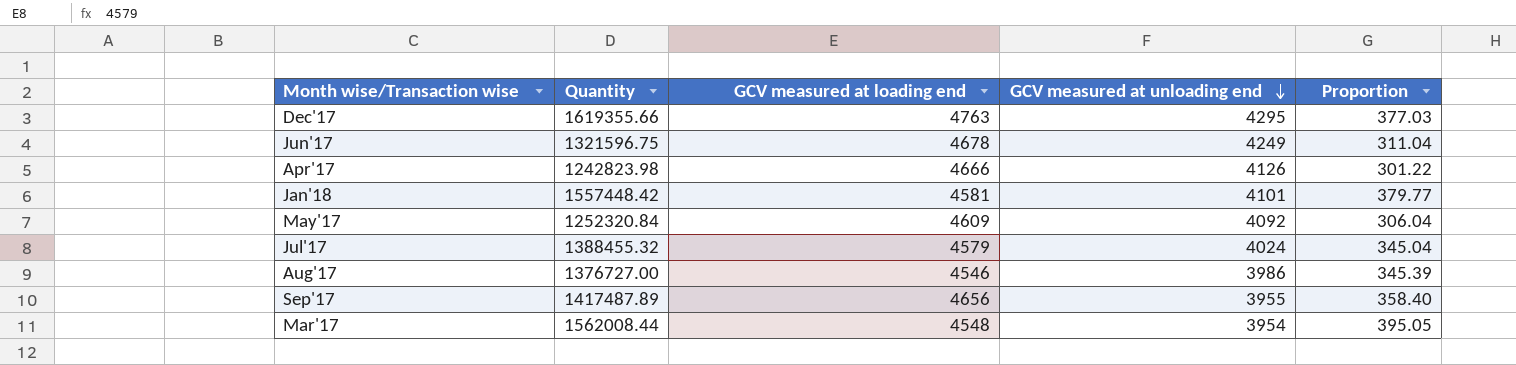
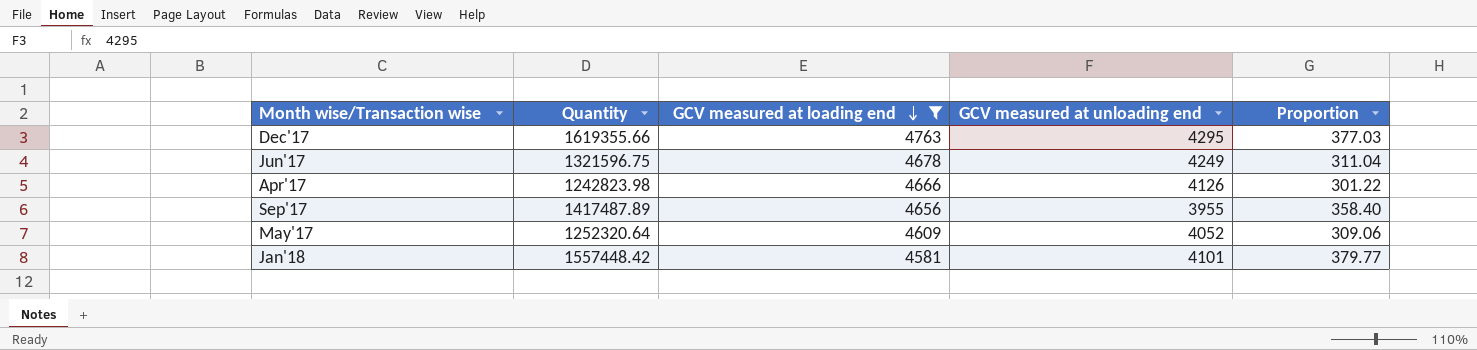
filter: none -> GCV measured at loading end >= 4581
row order: GCV measured at unloading end descending -> GCV measured at loading end descending
May'17 | Quantity: 1252320.84 -> 1252320.64
May'17 | GCV measured at unloading end: 4092 -> 4052
May'17 | Proportion: 306.04 -> 309.06

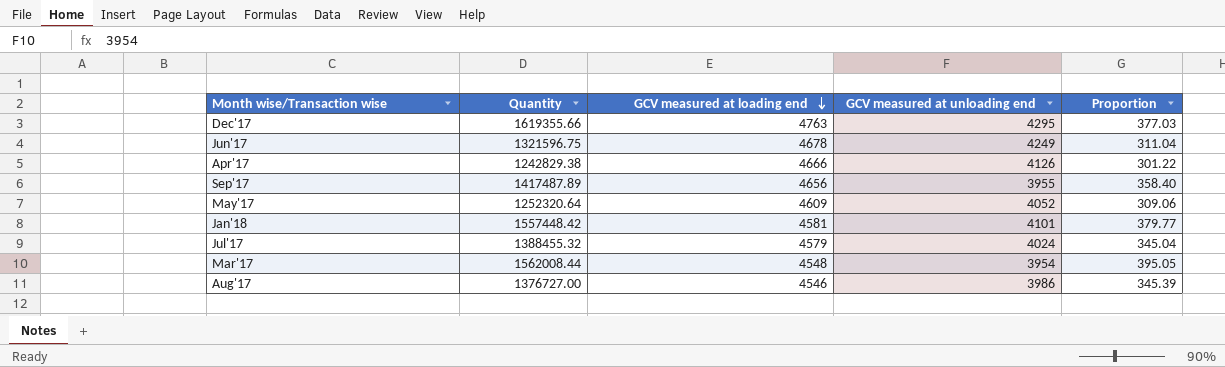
filter: GCV measured at loading end >= 4581 -> none
Apr'17 | Quantity: 1242823.98 -> 1242829.38

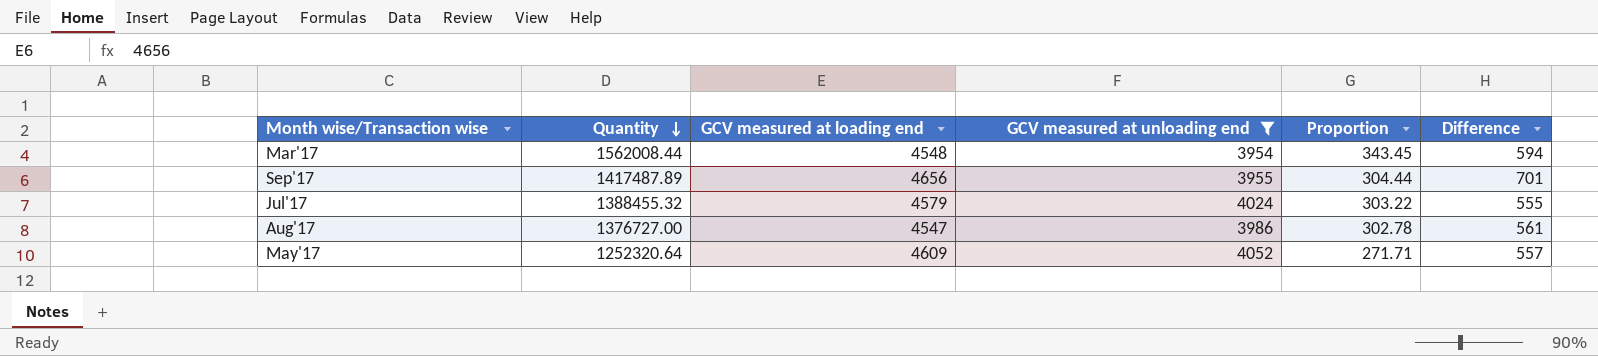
filter: none -> GCV measured at unloading end <= 4052
row order: GCV measured at loading end descending -> Quantity descending
column Proportion | formula: [Quantity] / [GCV measured at unloading end] -> [Quantity] / [GCV measured at loading end]
column Difference | formula: none -> [GCV measured at loading end] - [GCV measured at unloading end]
Aug'17 | GCV measured at loading end: 4546 -> 4547

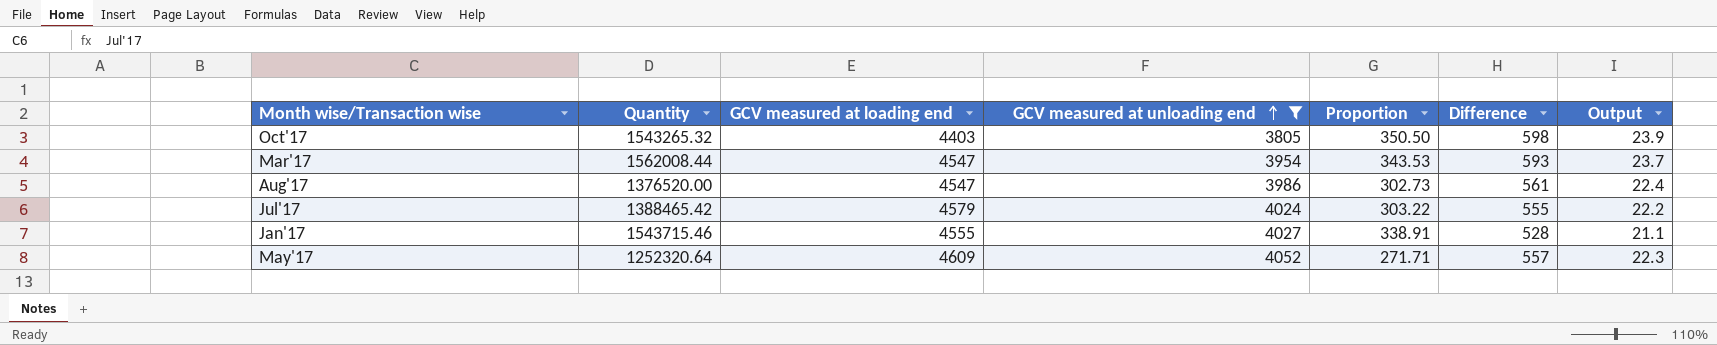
row order: Quantity descending -> GCV measured at unloading end ascending
column Output | formula: none -> [Difference] * 0.04
row Sep'17: 1417487.89 | 4656 | 3955 | 304.44 | 701 -> none
row Oct'17: none -> 1543265.32 | 4403 | 3805 | 350.50 | 598 | 23.9
Mar'17 | GCV measured at loading end: 4548 -> 4547
Mar'17 | Proportion: 343.45 -> 343.53
Mar'17 | Difference: 594 -> 593
Aug'17 | Quantity: 1376727.00 -> 1376520.00
Aug'17 | Proportion: 302.78 -> 302.73
Jul'17 | Quantity: 1388455.32 -> 1388465.42
row Jan'17: none -> 1543715.46 | 4555 | 4027 | 338.91 | 528 | 21.1

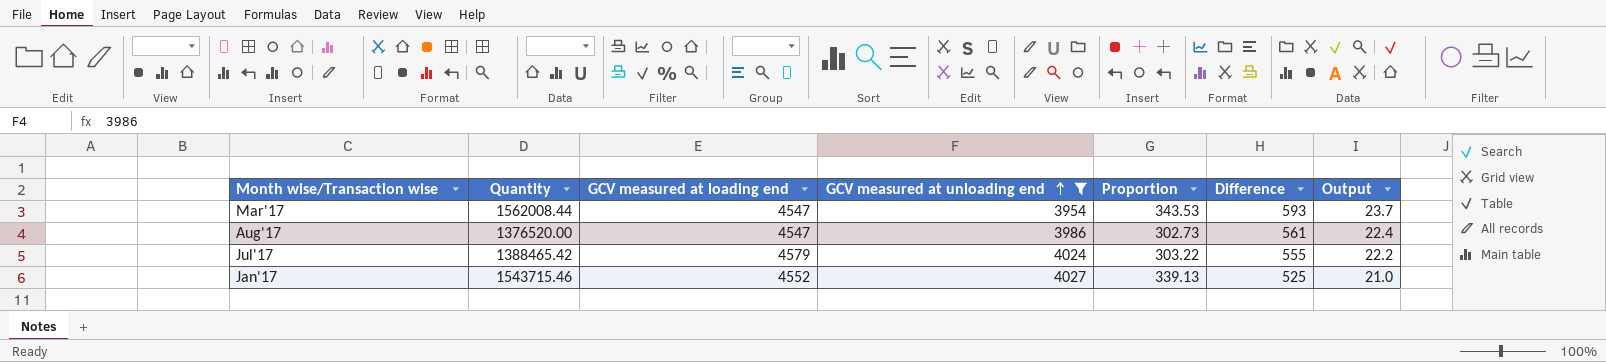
row Oct'17: 1543265.32 | 4403 | 3805 | 350.50 | 598 | 23.9 -> none
row May'17: 1252320.64 | 4609 | 4052 | 271.71 | 557 | 22.3 -> none
Jan'17 | GCV measured at loading end: 4555 -> 4552
Jan'17 | Proportion: 338.91 -> 339.13
Jan'17 | Difference: 528 -> 525
Jan'17 | Output: 21.1 -> 21.0

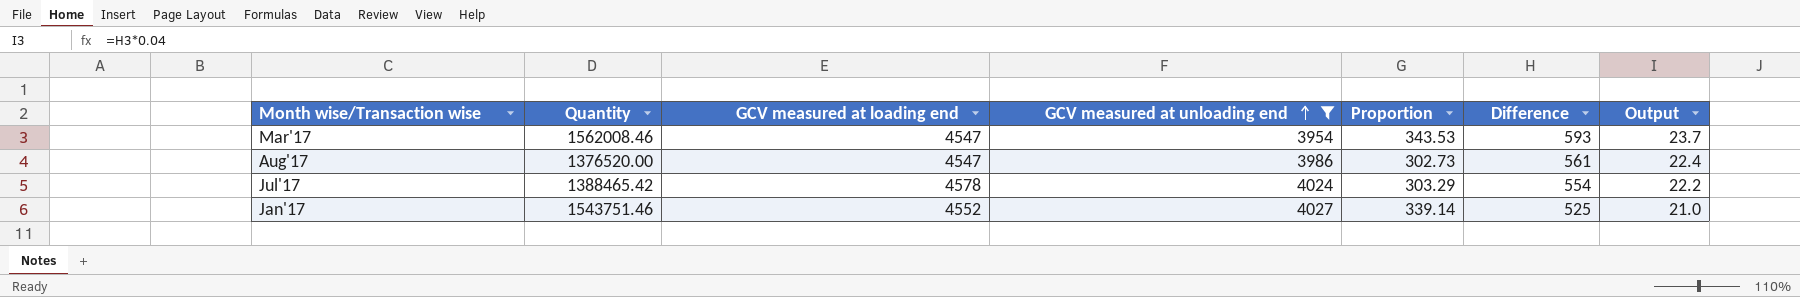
Mar'17 | Quantity: 1562008.44 -> 1562008.46
Jul'17 | GCV measured at loading end: 4579 -> 4578
Jul'17 | Proportion: 303.22 -> 303.29
Jul'17 | Difference: 555 -> 554
Jan'17 | Quantity: 1543715.46 -> 1543751.46
Jan'17 | Proportion: 339.13 -> 339.14

